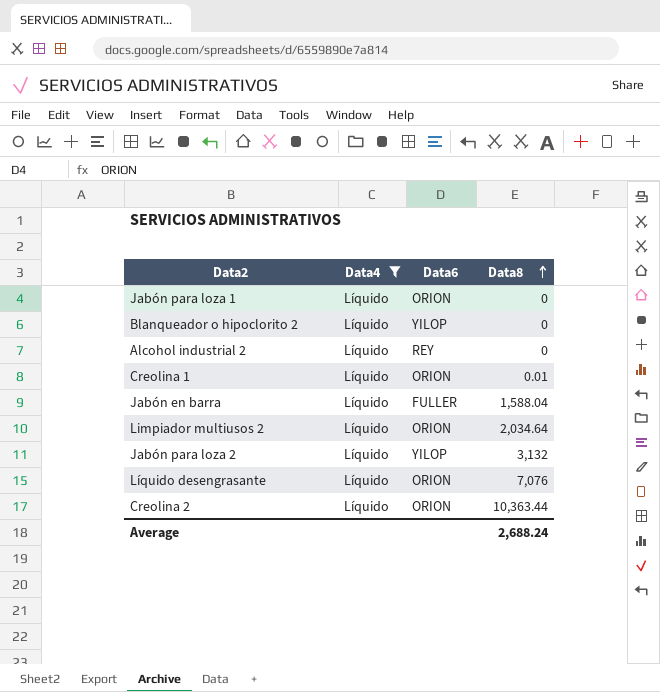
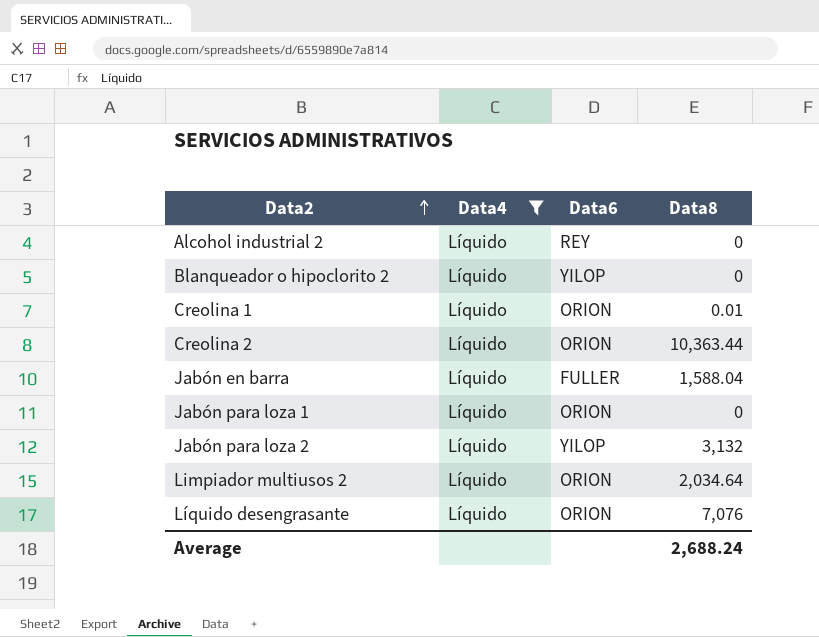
row order: Data8 ascending -> Data2 ascending

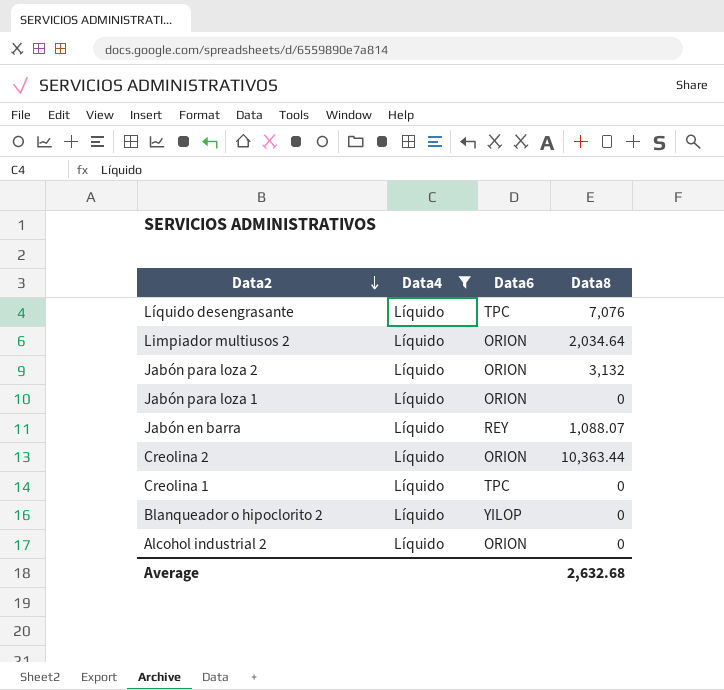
row order: Data2 ascending -> Data2 descending
Líquido desengrasante | Data6: ORION -> TPC
Jabón para loza 2 | Data6: YILOP -> ORION
Jabón en barra | Data6: FULLER -> REY
Jabón en barra | Data8: 1,588.04 -> 1,088.07
Creolina 1 | Data6: ORION -> TPC
Creolina 1 | Data8: 0.01 -> 0
Alcohol industrial 2 | Data6: REY -> ORION
Average | Data8: 2,688.24 -> 2,632.68

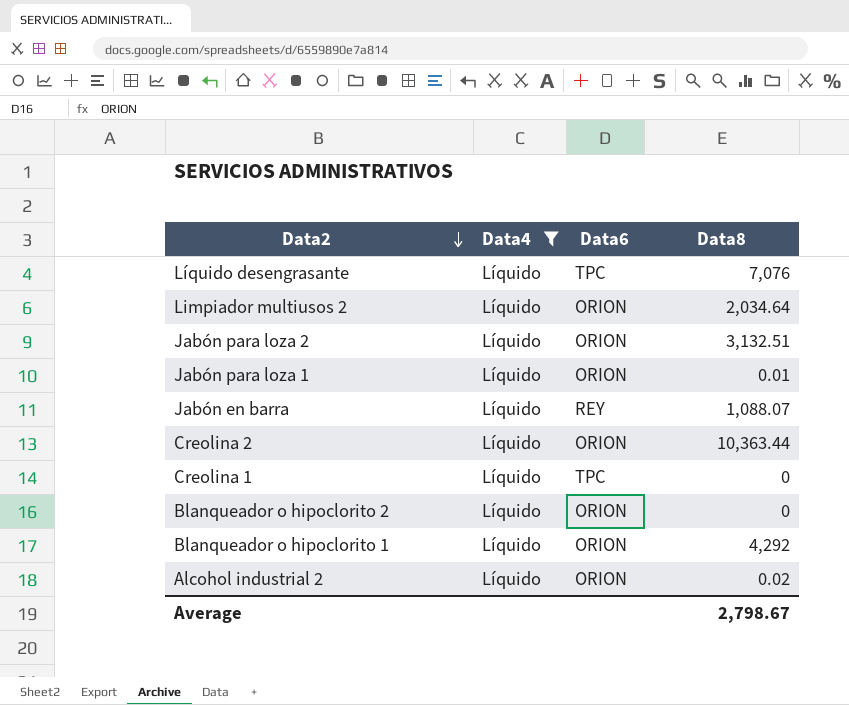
Jabón para loza 2 | Data8: 3,132 -> 3,132.51
Jabón para loza 1 | Data8: 0 -> 0.01
Blanqueador o hipoclorito 2 | Data6: YILOP -> ORION
row Blanqueador o hipoclorito 1: none -> Líquido | ORION | 4,292
Alcohol industrial 2 | Data8: 0 -> 0.02
Average | Data8: 2,632.68 -> 2,798.67

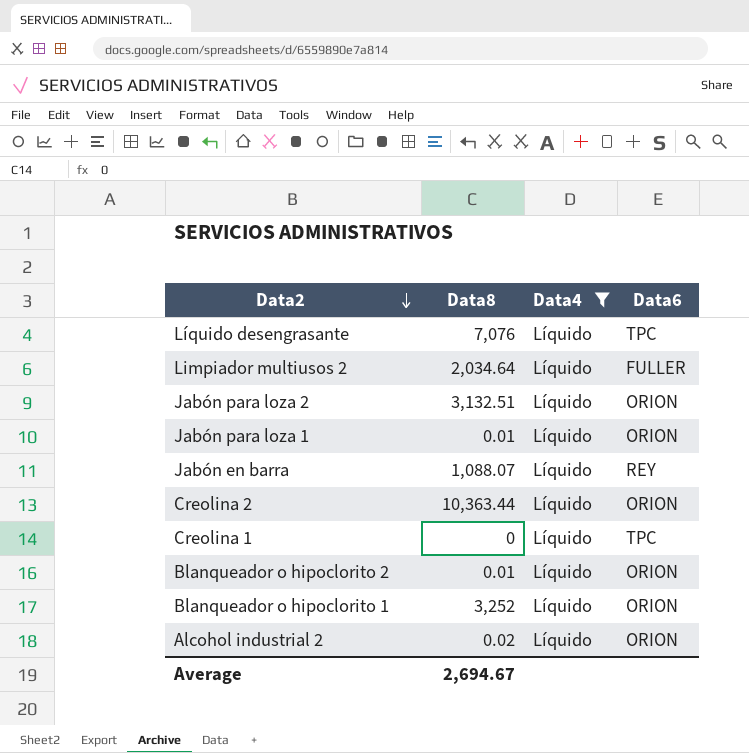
column Data8 | position: 4 -> 2
Limpiador multiusos 2 | Data6: ORION -> FULLER
Blanqueador o hipoclorito 2 | Data8: 0 -> 0.01
Blanqueador o hipoclorito 1 | Data8: 4,292 -> 3,252
Average | Data8: 2,798.67 -> 2,694.67

